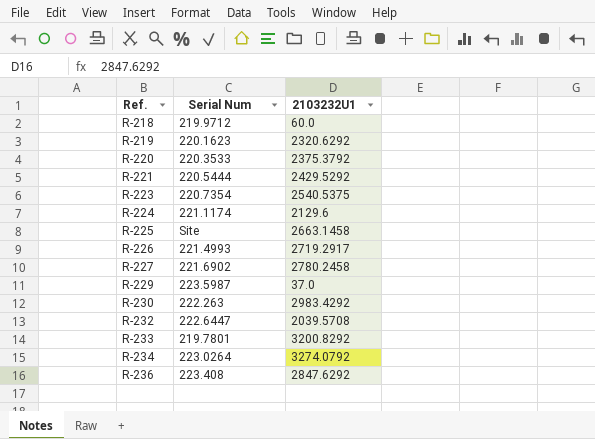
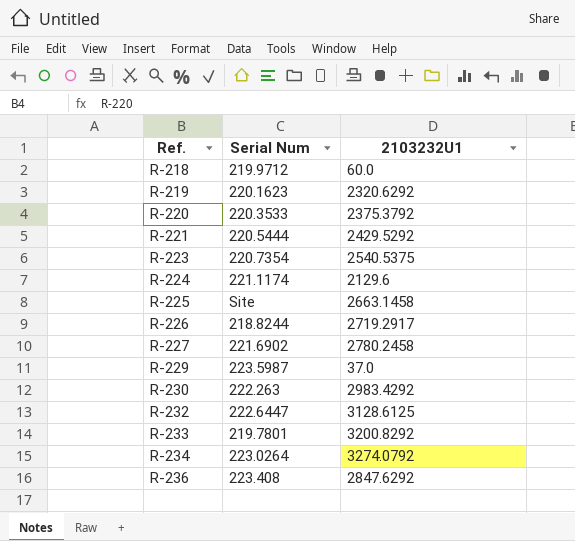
R-226 | Serial Num: 221.4993 -> 218.8244
R-232 | 2103232U1: 2039.5708 -> 3128.6125

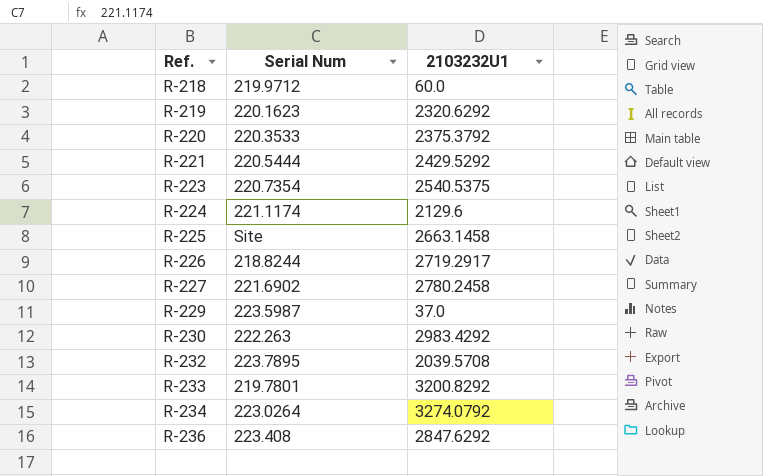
R-232 | Serial Num: 222.6447 -> 223.7895
R-232 | 2103232U1: 3128.6125 -> 2039.5708

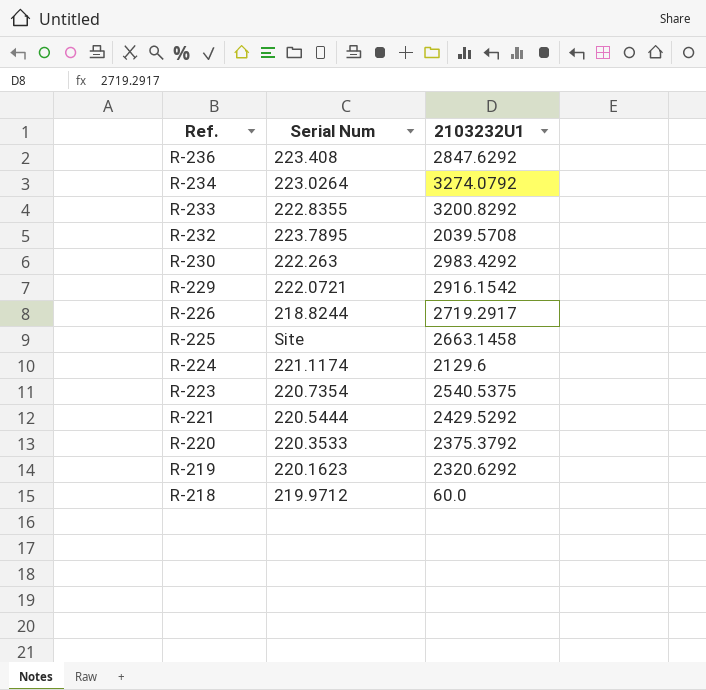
row order: Ref. ascending -> Ref. descending
row R-227: 221.6902 | 2780.2458 -> none
R-233 | Serial Num: 219.7801 -> 222.8355
R-229 | Serial Num: 223.5987 -> 222.0721
R-229 | 2103232U1: 37.0 -> 2916.1542

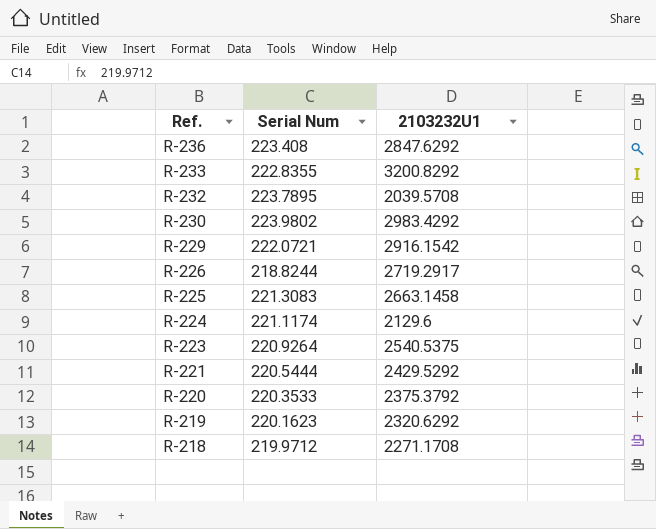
row R-234: 223.0264 | 3274.0792 -> none
R-230 | Serial Num: 222.263 -> 223.9802
R-225 | Serial Num: Site -> 221.3083
R-223 | Serial Num: 220.7354 -> 220.9264
R-218 | 2103232U1: 60.0 -> 2271.1708

